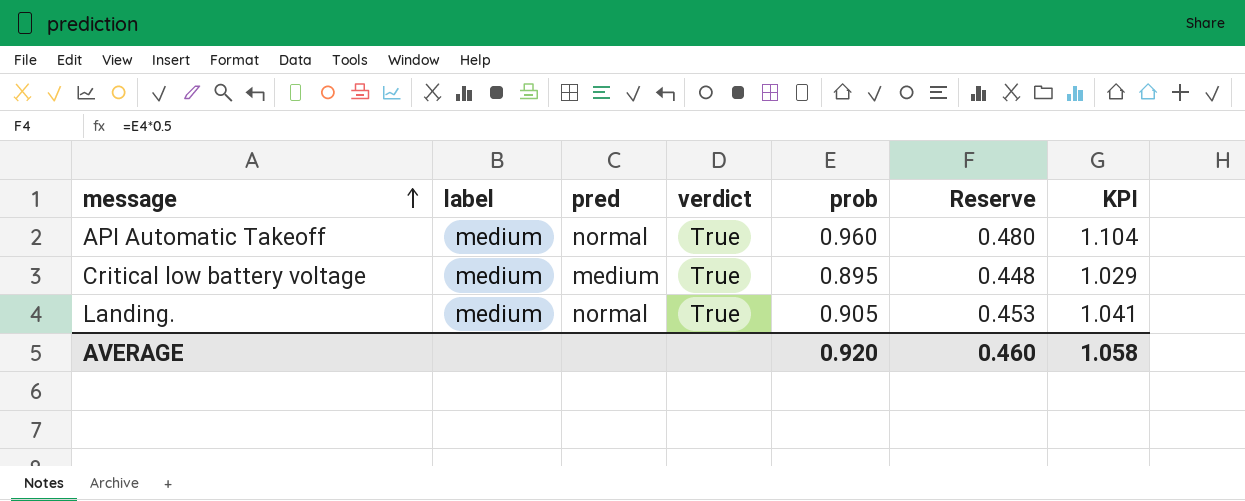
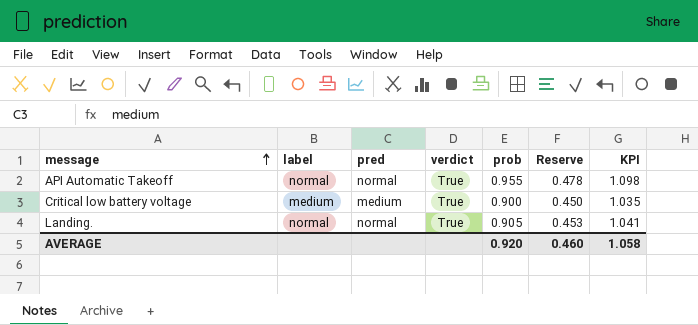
API Automatic Takeoff | label: medium -> normal
API Automatic Takeoff | prob: 0.960 -> 0.955
API Automatic Takeoff | Reserve: 0.480 -> 0.478
API Automatic Takeoff | KPI: 1.104 -> 1.098
Critical low battery voltage | prob: 0.895 -> 0.900
Critical low battery voltage | Reserve: 0.448 -> 0.450
Critical low battery voltage | KPI: 1.029 -> 1.035
Landing. | label: medium -> normal

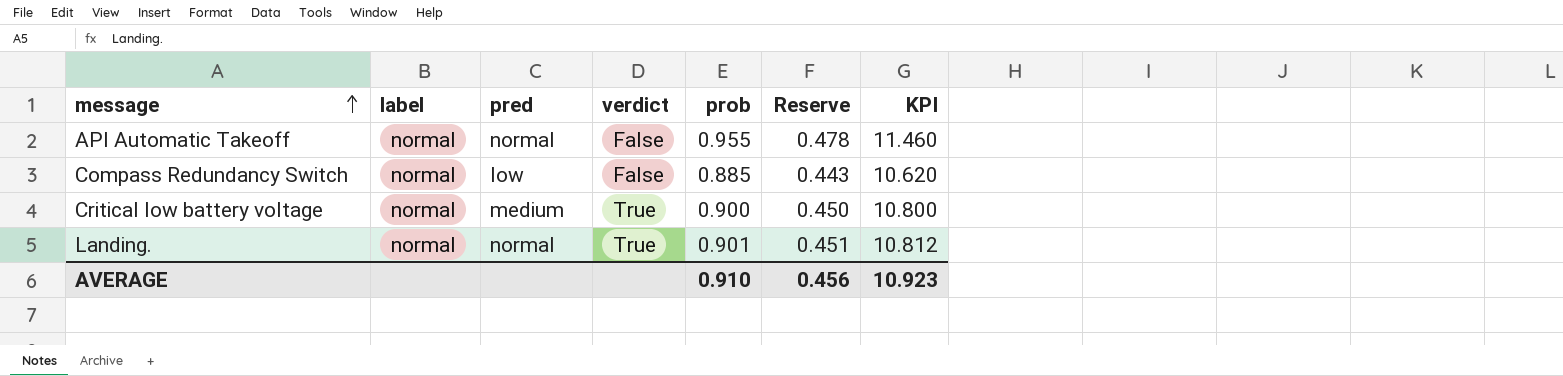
column KPI | formula: [prob] * 1.15 -> [prob] * 12
API Automatic Takeoff | verdict: True -> False
row Compass Redundancy Switch: none -> normal | low | False | 0.885 | 0.443 | 10.620
Critical low battery voltage | label: medium -> normal
Landing. | prob: 0.905 -> 0.901
Landing. | Reserve: 0.453 -> 0.451
AVERAGE | prob: 0.920 -> 0.910
AVERAGE | Reserve: 0.460 -> 0.456
AVERAGE | KPI: 1.058 -> 10.923

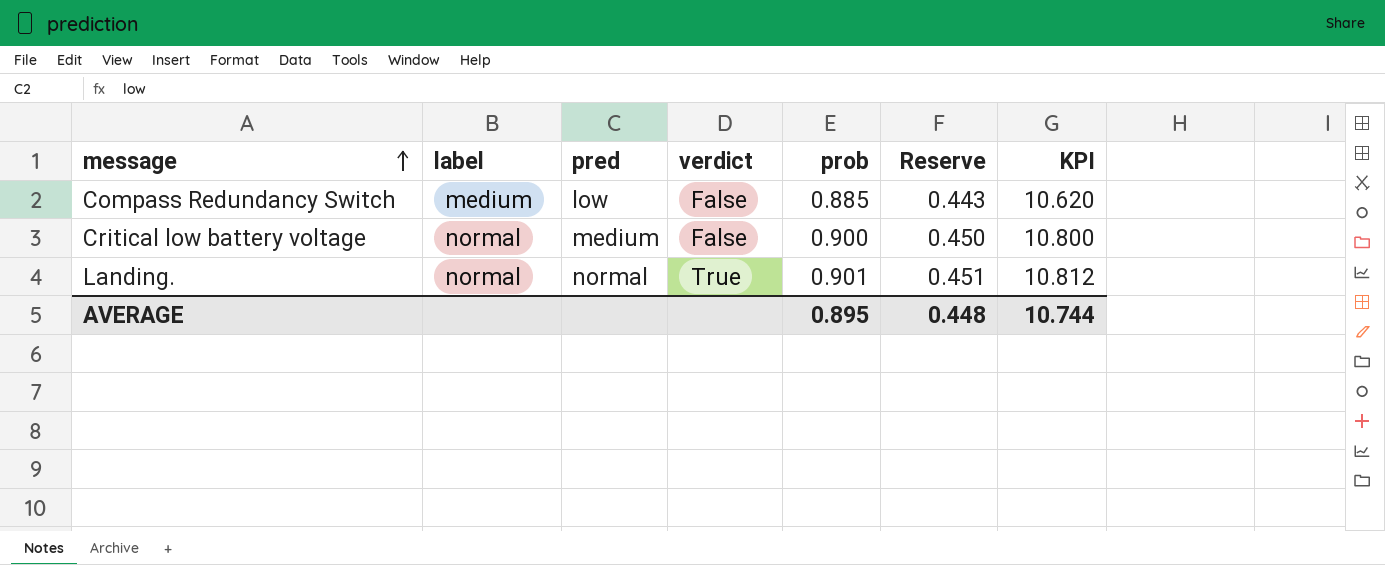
row API Automatic Takeoff: normal | normal | False | 0.955 | 0.478 | 11.460 -> none
Compass Redundancy Switch | label: normal -> medium
Critical low battery voltage | verdict: True -> False
AVERAGE | prob: 0.910 -> 0.895
AVERAGE | Reserve: 0.456 -> 0.448
AVERAGE | KPI: 10.923 -> 10.744

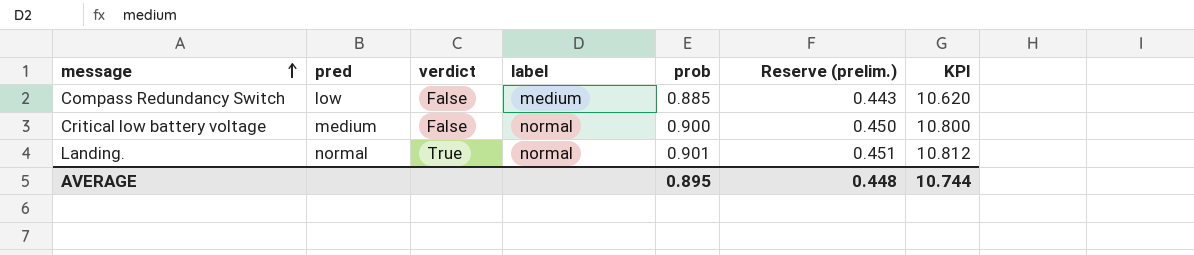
column label | position: 2 -> 4
column name: Reserve -> Reserve (prelim.)

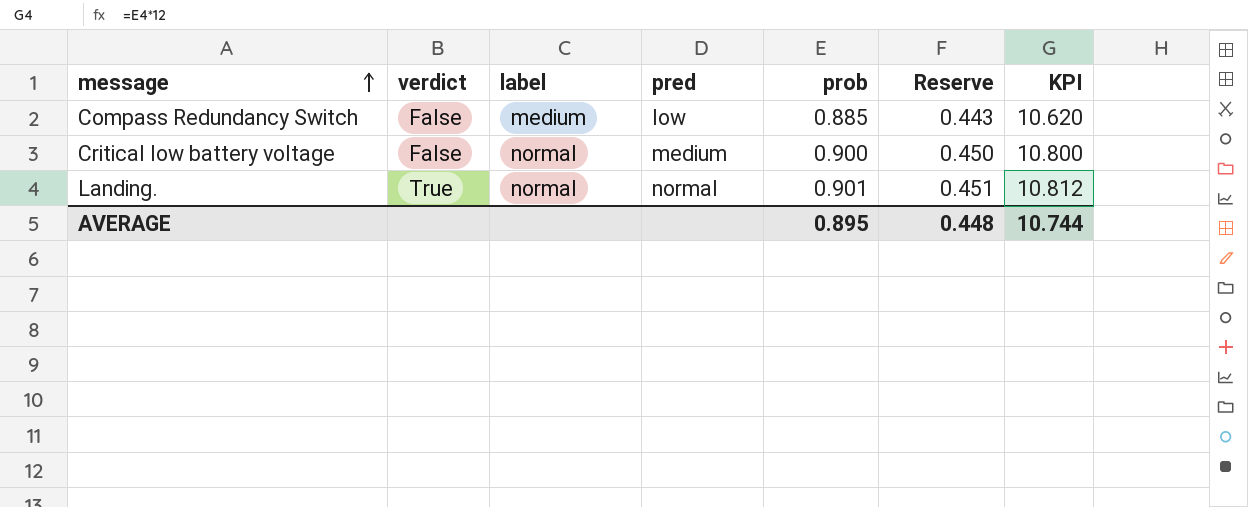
column pred | position: 2 -> 4
column name: Reserve (prelim.) -> Reserve

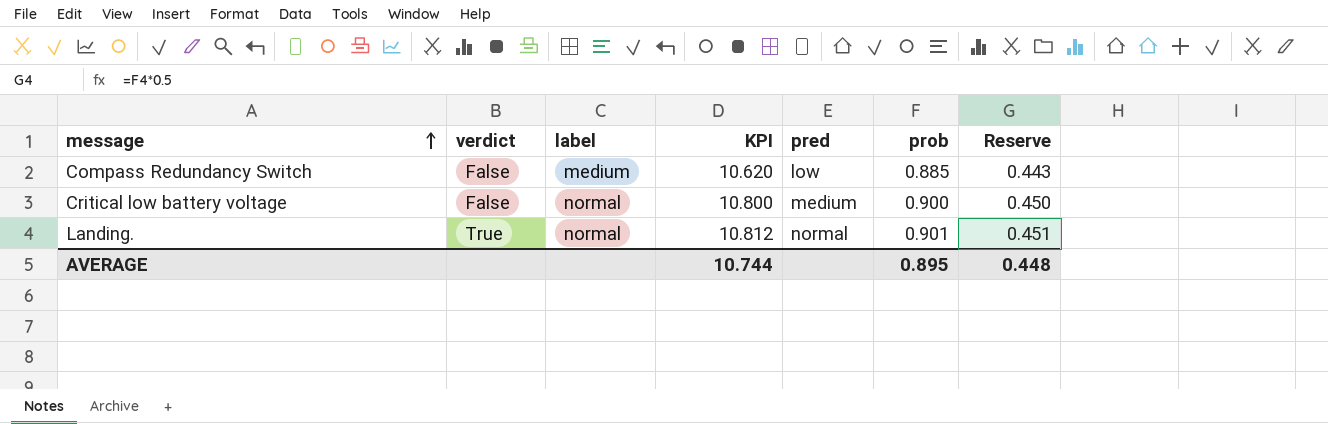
column KPI | position: 7 -> 4

